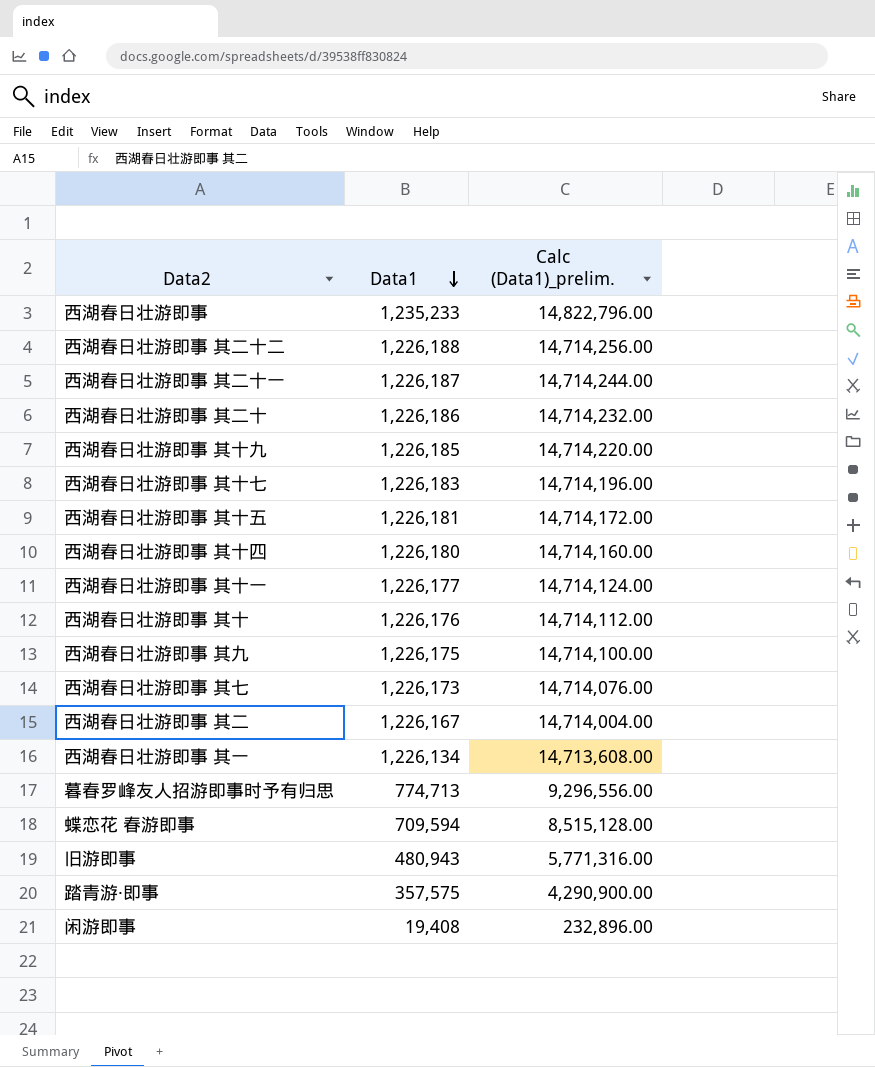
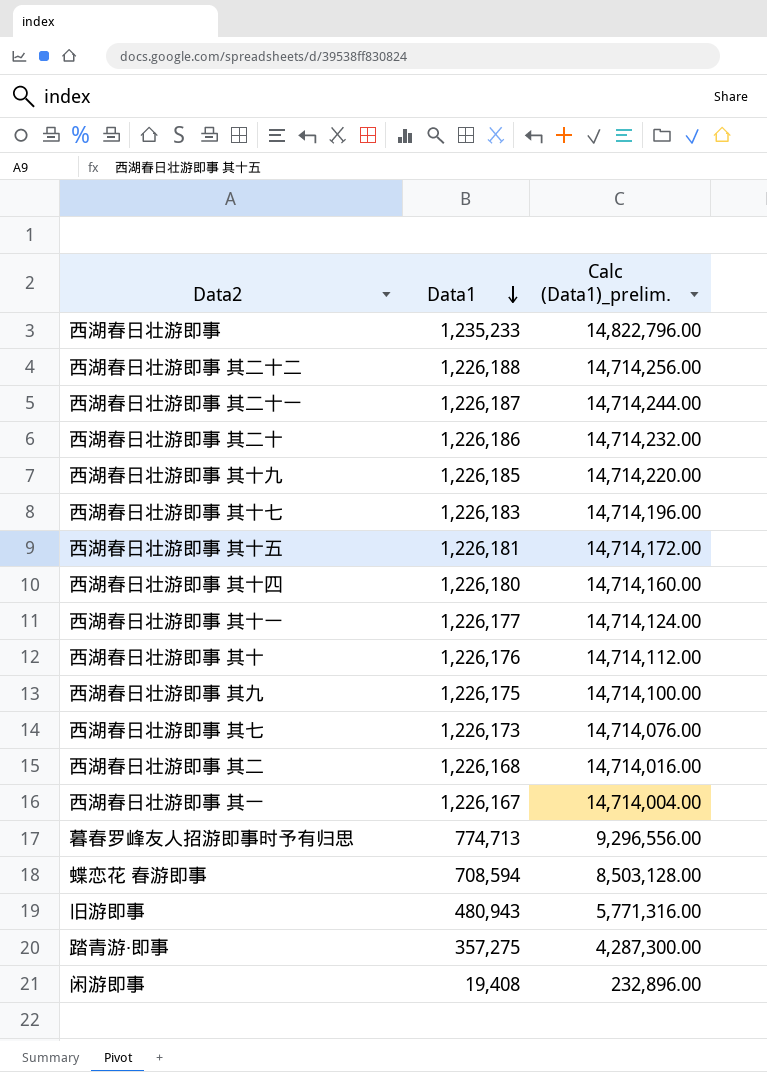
西湖春日壮游即事 其二 | Data1: 1,226,167 -> 1,226,168
西湖春日壮游即事 其二 | Calc (Data1)_prelim.: 14,714,004.00 -> 14,714,016.00
西湖春日壮游即事 其一 | Data1: 1,226,134 -> 1,226,167
西湖春日壮游即事 其一 | Calc (Data1)_prelim.: 14,713,608.00 -> 14,714,004.00
蝶恋花 春游即事 | Data1: 709,594 -> 708,594
蝶恋花 春游即事 | Calc (Data1)_prelim.: 8,515,128.00 -> 8,503,128.00
踏青游·即事 | Data1: 357,575 -> 357,275
踏青游·即事 | Calc (Data1)_prelim.: 4,290,900.00 -> 4,287,300.00

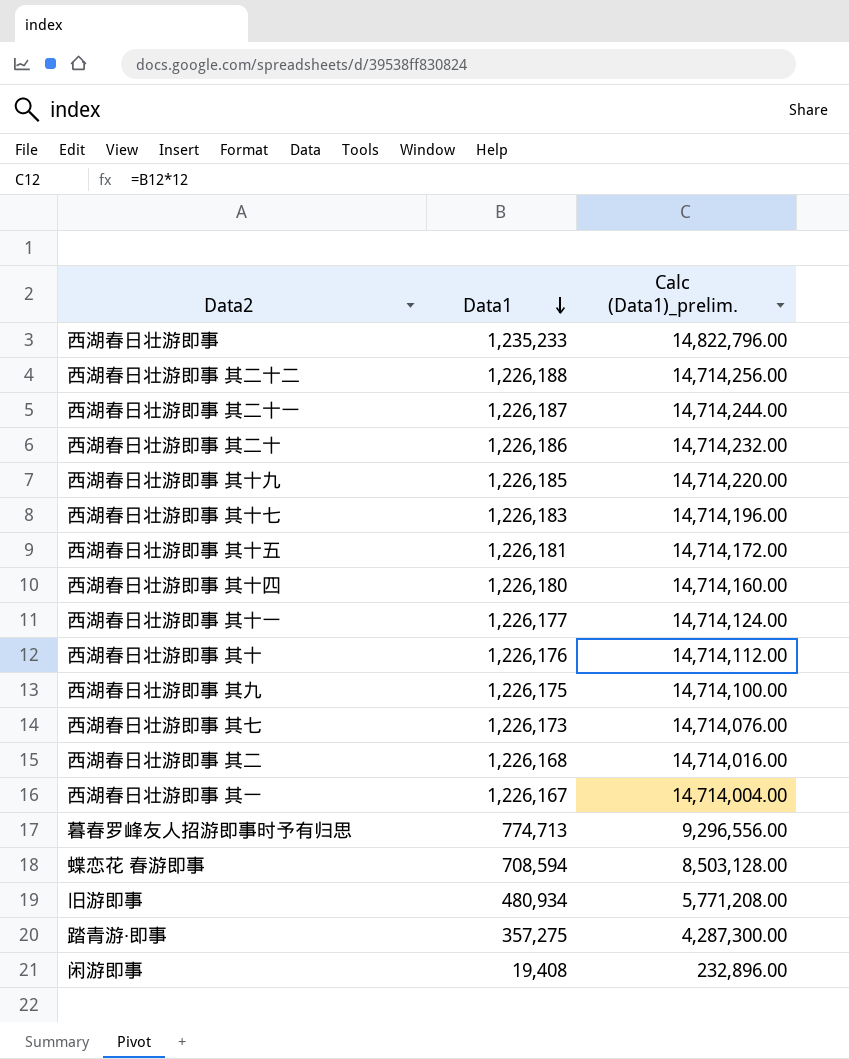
旧游即事 | Data1: 480,943 -> 480,934
旧游即事 | Calc (Data1)_prelim.: 5,771,316.00 -> 5,771,208.00

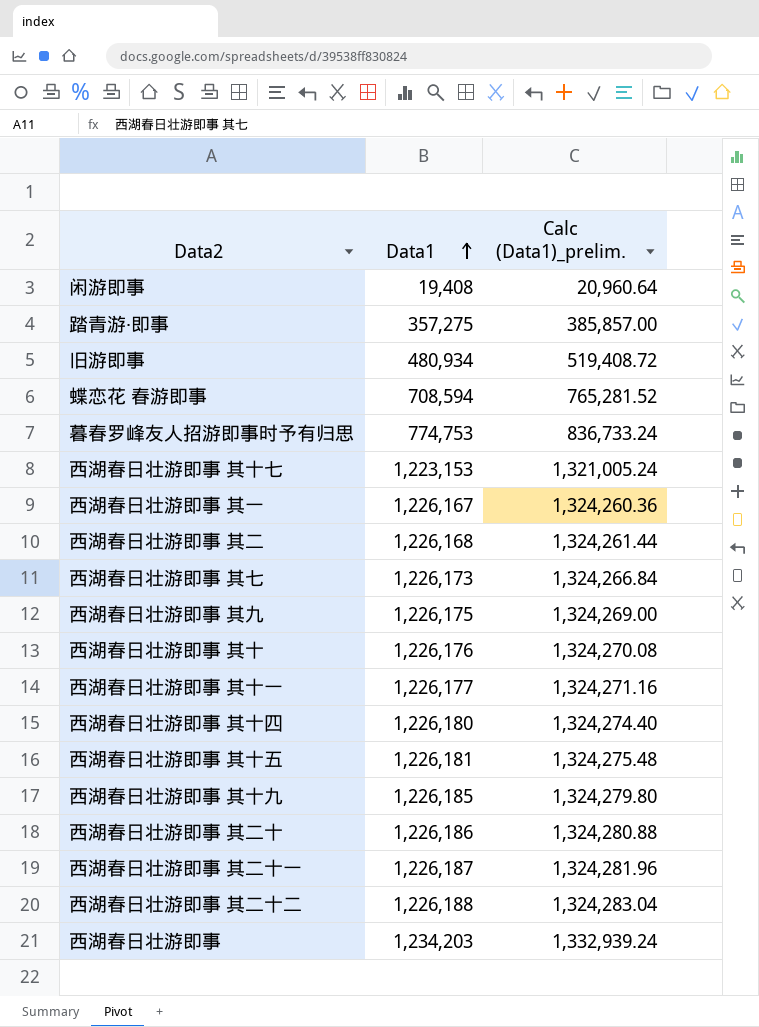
row order: Data1 descending -> Data1 ascending
column Calc (Data1)_prelim. | formula: [Data1] * 12 -> [Data1] * 1.08
暮春罗峰友人招游即事时予有归思 | Data1: 774,713 -> 774,753
西湖春日壮游即事 其十七 | Data1: 1,226,183 -> 1,223,153
西湖春日壮游即事 | Data1: 1,235,233 -> 1,234,203

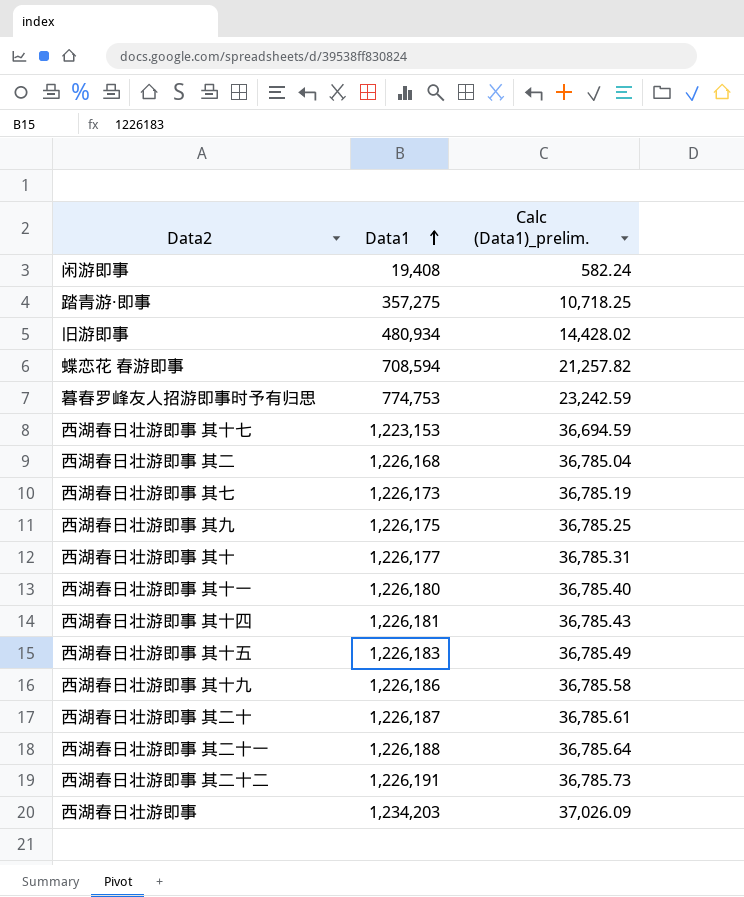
column Calc (Data1)_prelim. | formula: [Data1] * 1.08 -> [Data1] * 0.03
row 西湖春日壮游即事 其一: 1,226,167 | 1,324,260.36 -> none
西湖春日壮游即事 其十 | Data1: 1,226,176 -> 1,226,177
西湖春日壮游即事 其十一 | Data1: 1,226,177 -> 1,226,180
西湖春日壮游即事 其十四 | Data1: 1,226,180 -> 1,226,181
西湖春日壮游即事 其十五 | Data1: 1,226,181 -> 1,226,183
西湖春日壮游即事 其十九 | Data1: 1,226,185 -> 1,226,186
西湖春日壮游即事 其二十 | Data1: 1,226,186 -> 1,226,187
西湖春日壮游即事 其二十一 | Data1: 1,226,187 -> 1,226,188
西湖春日壮游即事 其二十二 | Data1: 1,226,188 -> 1,226,191

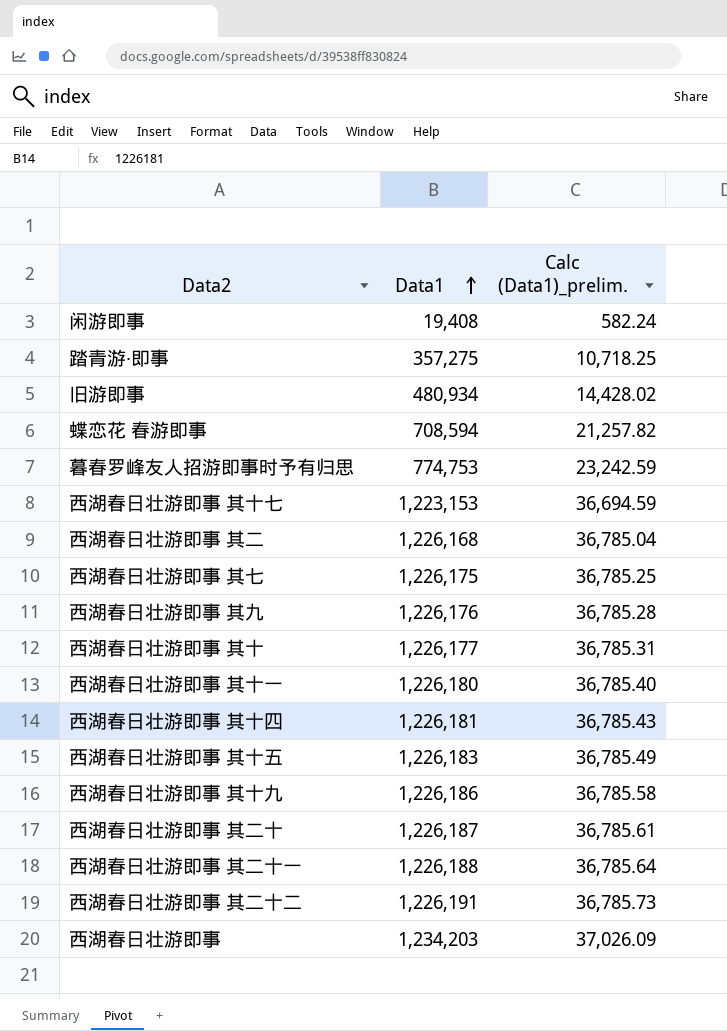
西湖春日壮游即事 其七 | Data1: 1,226,173 -> 1,226,175
西湖春日壮游即事 其七 | Calc (Data1)_prelim.: 36,785.19 -> 36,785.25
西湖春日壮游即事 其九 | Data1: 1,226,175 -> 1,226,176
西湖春日壮游即事 其九 | Calc (Data1)_prelim.: 36,785.25 -> 36,785.28

